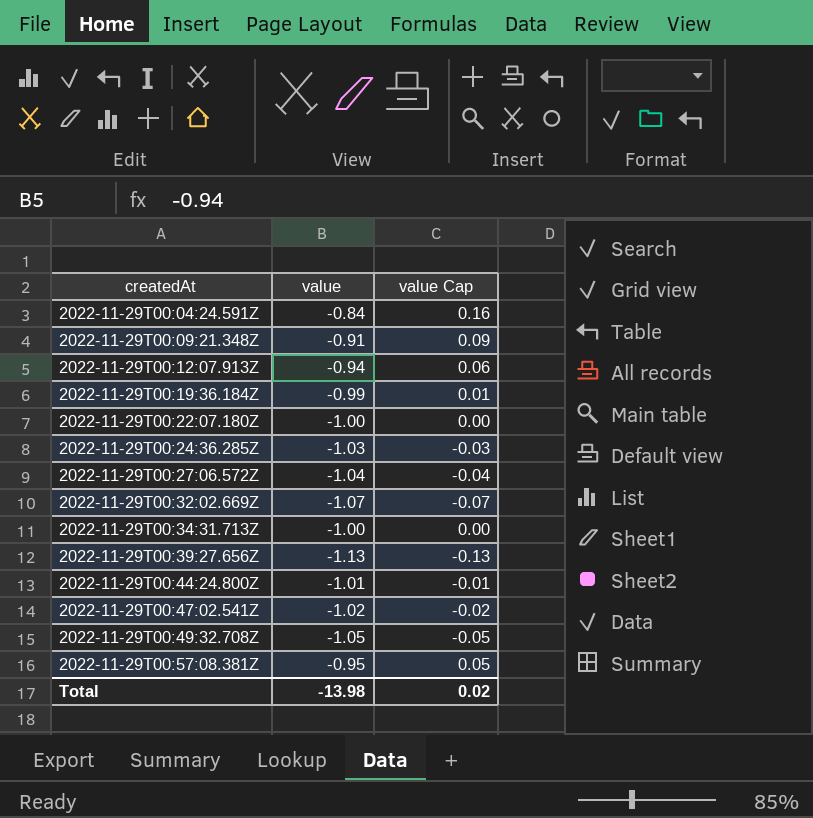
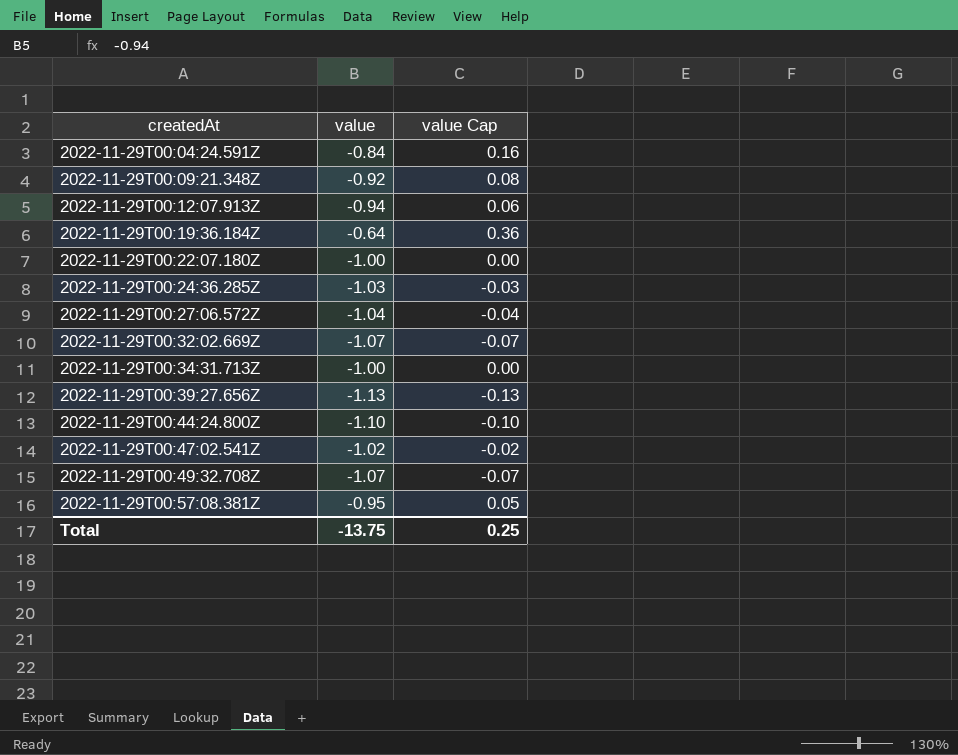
2022-11-29T00:09:21.348Z | value: -0.91 -> -0.92
2022-11-29T00:09:21.348Z | value Cap: 0.09 -> 0.08
2022-11-29T00:19:36.184Z | value: -0.99 -> -0.64
2022-11-29T00:19:36.184Z | value Cap: 0.01 -> 0.36
2022-11-29T00:44:24.800Z | value: -1.01 -> -1.10
2022-11-29T00:44:24.800Z | value Cap: -0.01 -> -0.10
2022-11-29T00:49:32.708Z | value: -1.05 -> -1.07
2022-11-29T00:49:32.708Z | value Cap: -0.05 -> -0.07
Total | value: -13.98 -> -13.75
Total | value Cap: 0.02 -> 0.25

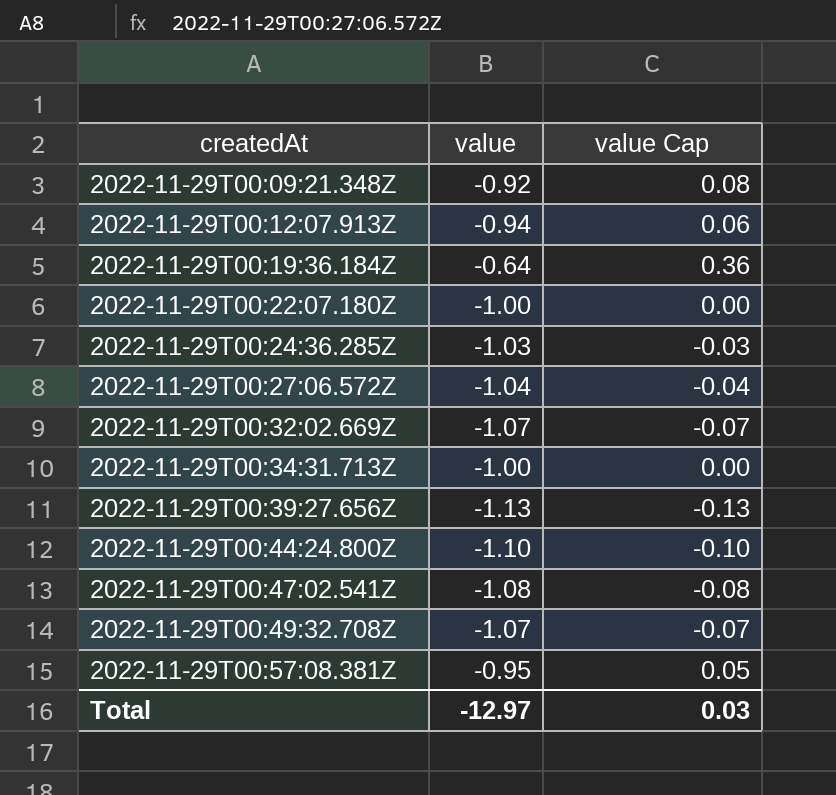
row 2022-11-29T00:04:24.591Z: -0.84 | 0.16 -> none
2022-11-29T00:47:02.541Z | value: -1.02 -> -1.08
2022-11-29T00:47:02.541Z | value Cap: -0.02 -> -0.08
Total | value: -13.75 -> -12.97
Total | value Cap: 0.25 -> 0.03

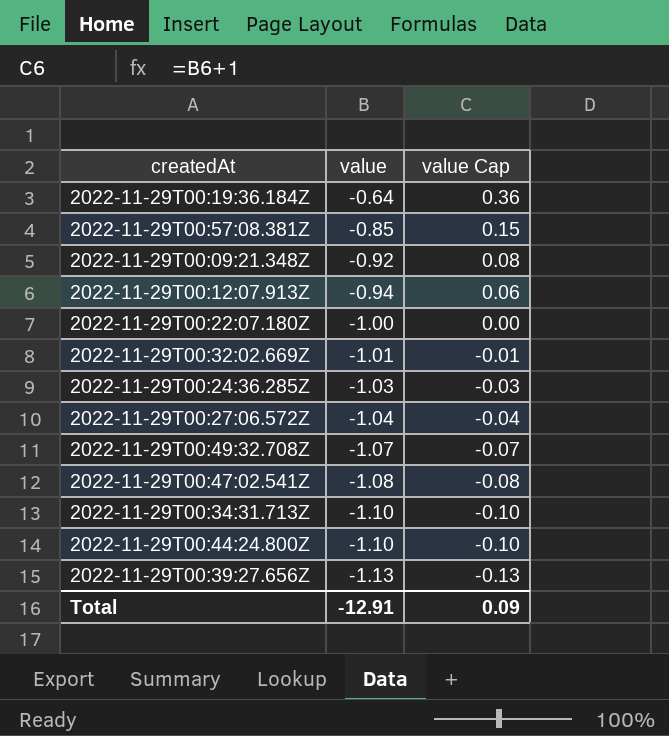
row order: createdAt ascending -> value descending
2022-11-29T00:57:08.381Z | value: -0.95 -> -0.85
2022-11-29T00:57:08.381Z | value Cap: 0.05 -> 0.15
2022-11-29T00:32:02.669Z | value: -1.07 -> -1.01
2022-11-29T00:32:02.669Z | value Cap: -0.07 -> -0.01
2022-11-29T00:34:31.713Z | value: -1.00 -> -1.10
2022-11-29T00:34:31.713Z | value Cap: 0.00 -> -0.10
Total | value: -12.97 -> -12.91
Total | value Cap: 0.03 -> 0.09

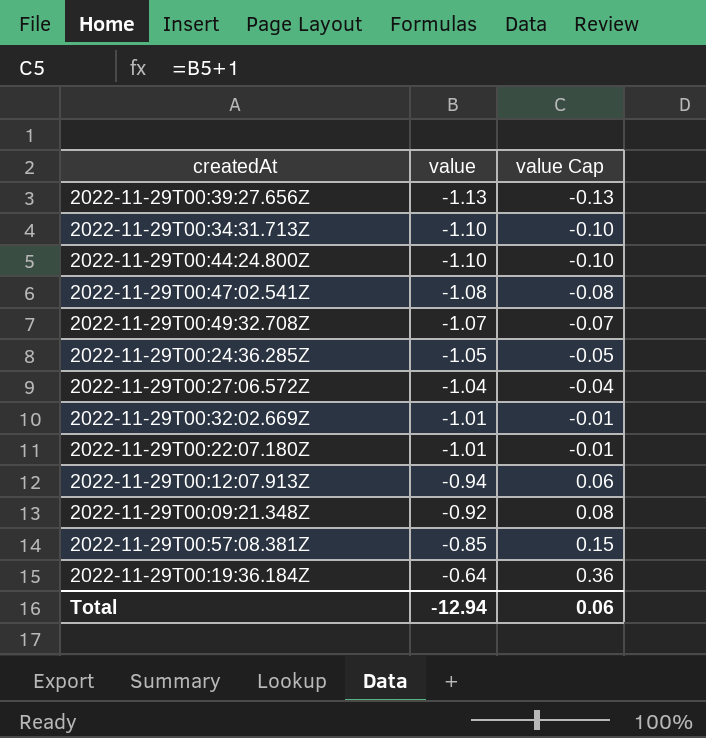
row order: value descending -> value ascending
2022-11-29T00:24:36.285Z | value: -1.03 -> -1.05
2022-11-29T00:24:36.285Z | value Cap: -0.03 -> -0.05
2022-11-29T00:22:07.180Z | value: -1.00 -> -1.01
2022-11-29T00:22:07.180Z | value Cap: 0.00 -> -0.01
Total | value: -12.91 -> -12.94
Total | value Cap: 0.09 -> 0.06

